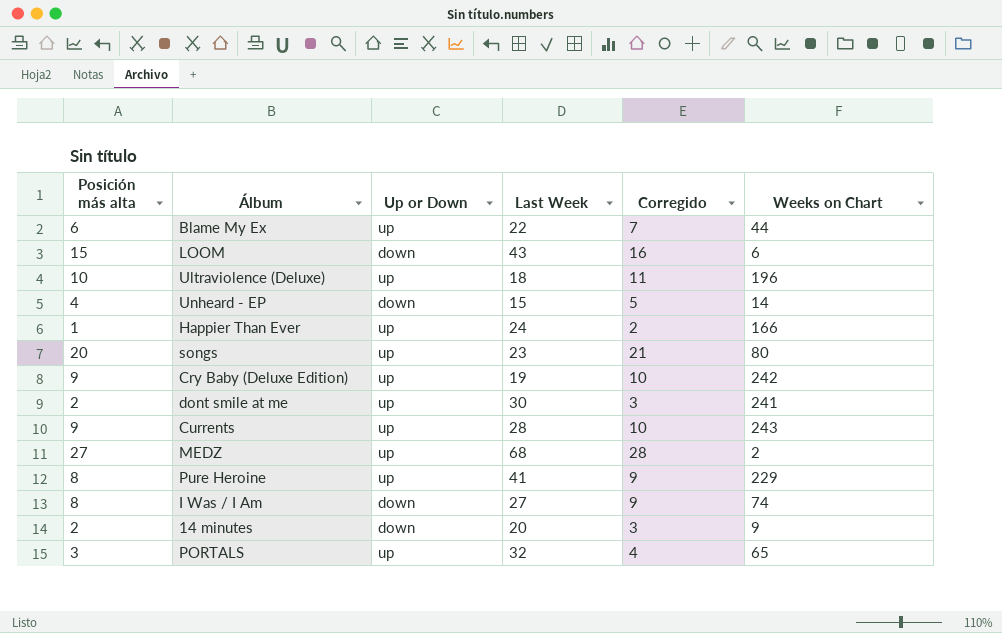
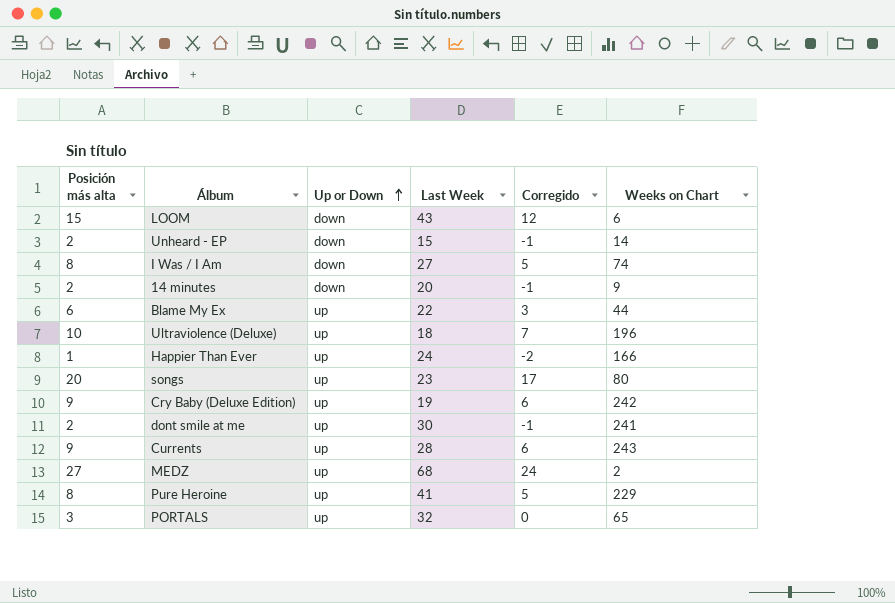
row order: none -> Up or Down ascending
column Corregido | formula: [Posición más alta] + 1 -> [Posición más alta] - 3
Unheard - EP | Posición más alta: 4 -> 2

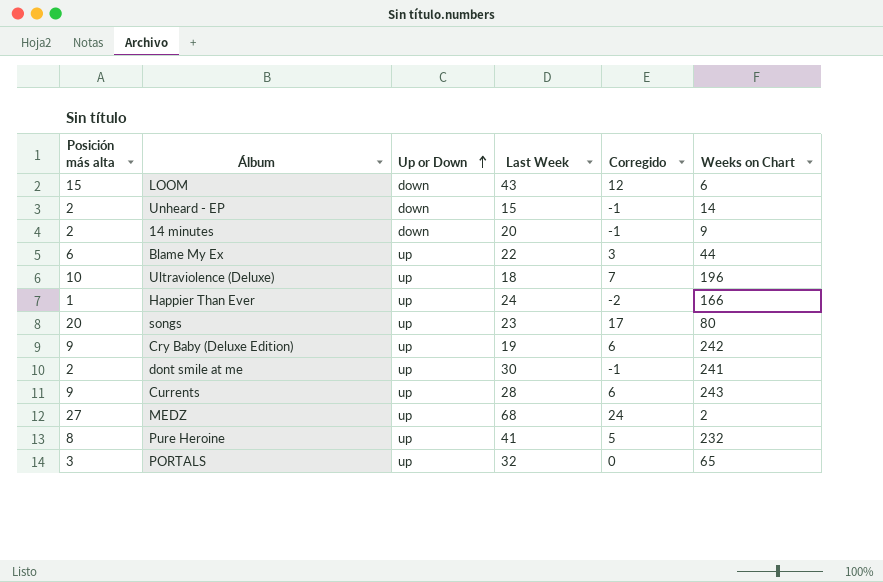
row I Was / I Am: 8 | down | 27 | 5 | 74 -> none
Pure Heroine | Weeks on Chart: 229 -> 232

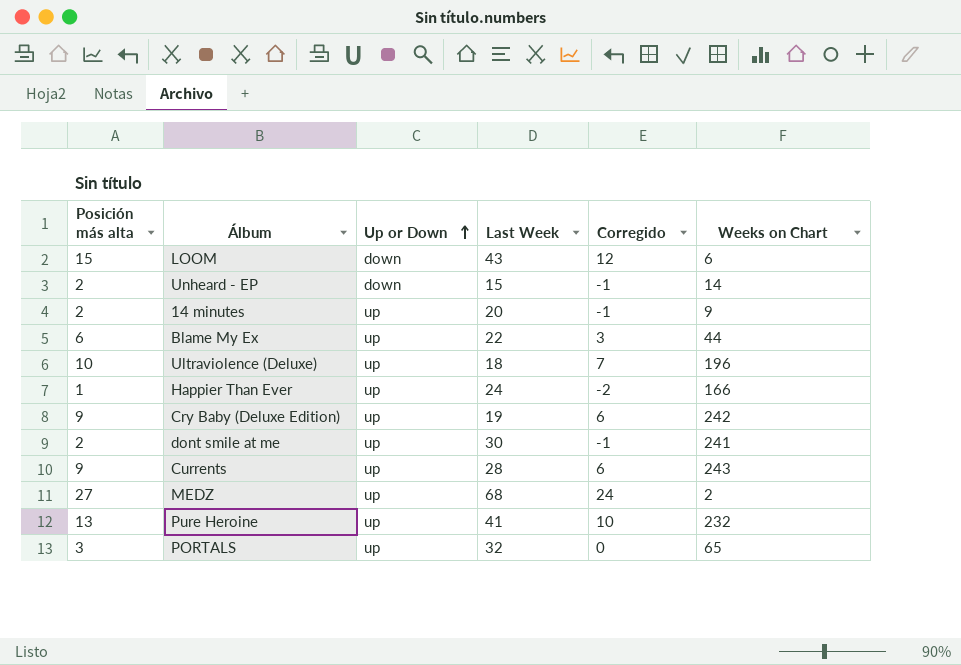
row songs: 20 | up | 23 | 17 | 80 -> none
14 minutes | Up or Down: down -> up
Pure Heroine | Posición más alta: 8 -> 13
Pure Heroine | Corregido: 5 -> 10

